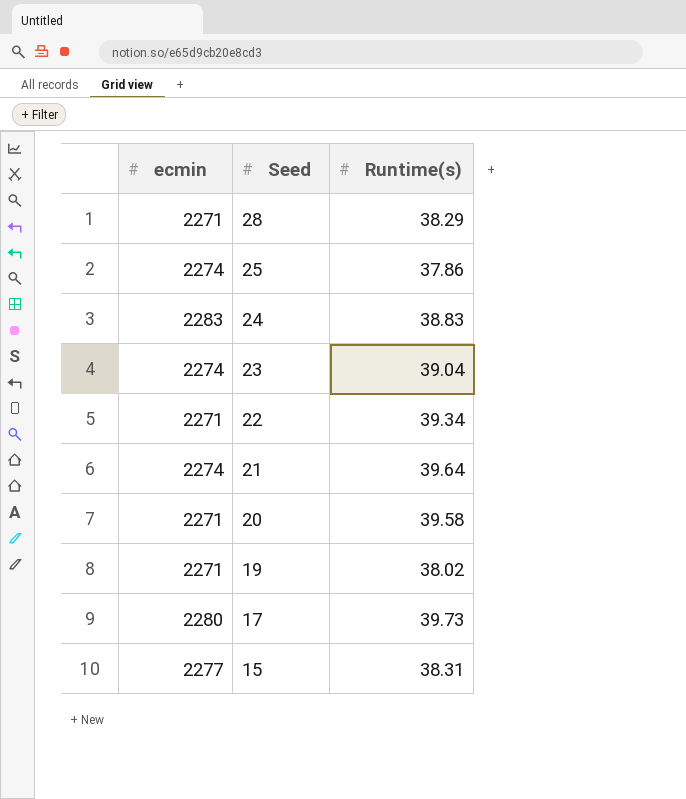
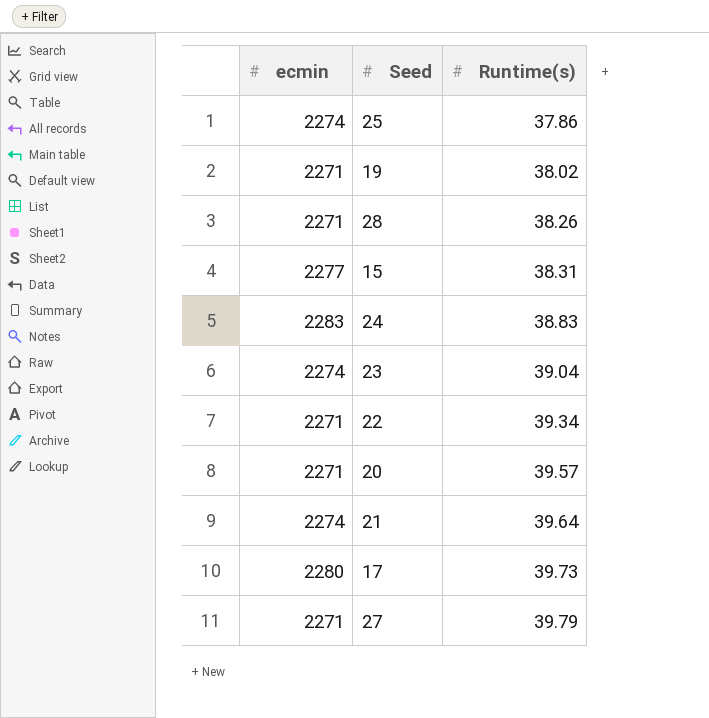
row order: Seed descending -> Runtime(s) ascending
28 | Runtime(s): 38.29 -> 38.26
20 | Runtime(s): 39.58 -> 39.57
row 27: none -> 2271 | 39.79

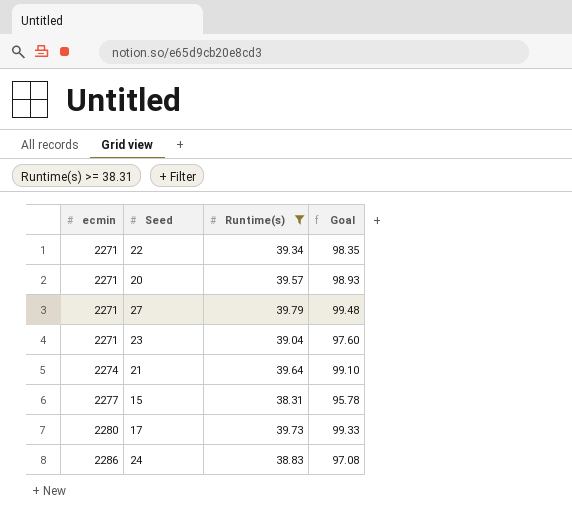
filter: none -> Runtime(s) >= 38.31
row order: Runtime(s) ascending -> ecmin ascending
column Goal | formula: none -> [Runtime(s)] * 2.5
23 | ecmin: 2274 -> 2271
24 | ecmin: 2283 -> 2286

